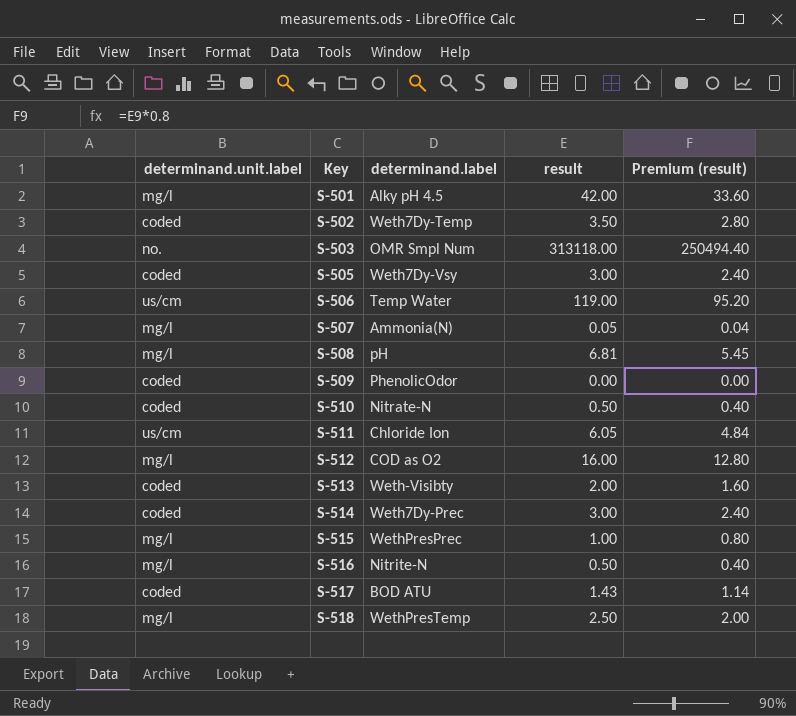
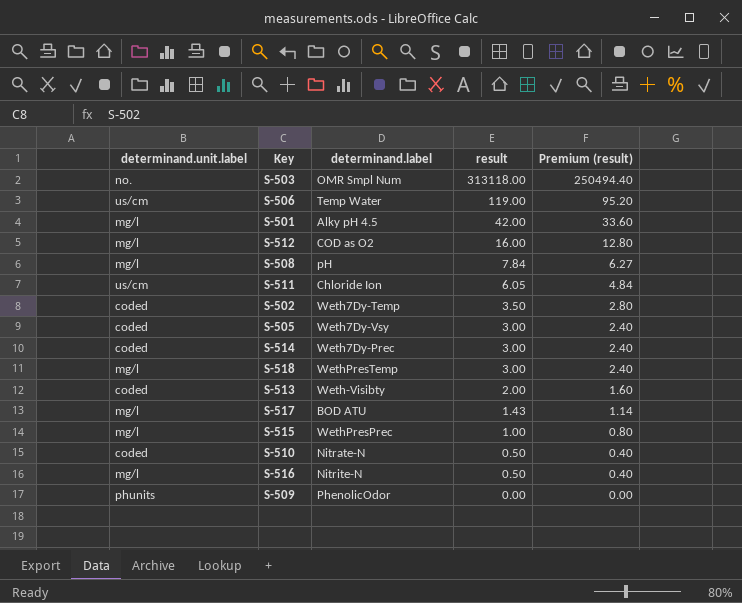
row order: Key ascending -> result descending
row S-507: mg/l | Ammonia(N) | 0.05 | 0.04 -> none
S-508 | result: 6.81 -> 7.84
S-508 | Premium (result): 5.45 -> 6.27
S-518 | result: 2.50 -> 3.00
S-518 | Premium (result): 2.00 -> 2.40
S-517 | determinand.unit.label: coded -> mg/l
S-509 | determinand.unit.label: coded -> phunits

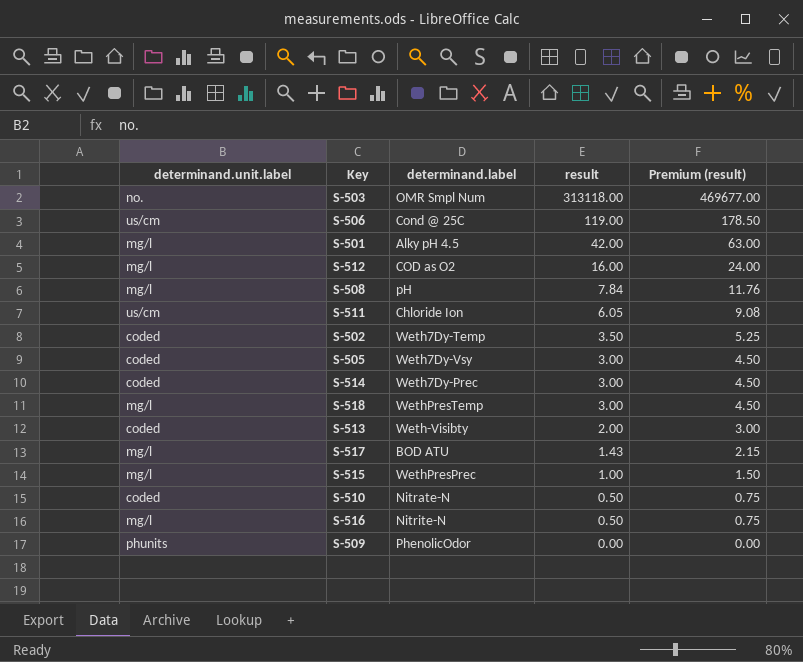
column Premium (result) | formula: [result] * 0.8 -> [result] * 1.5
S-506 | determinand.label: Temp Water -> Cond @ 25C

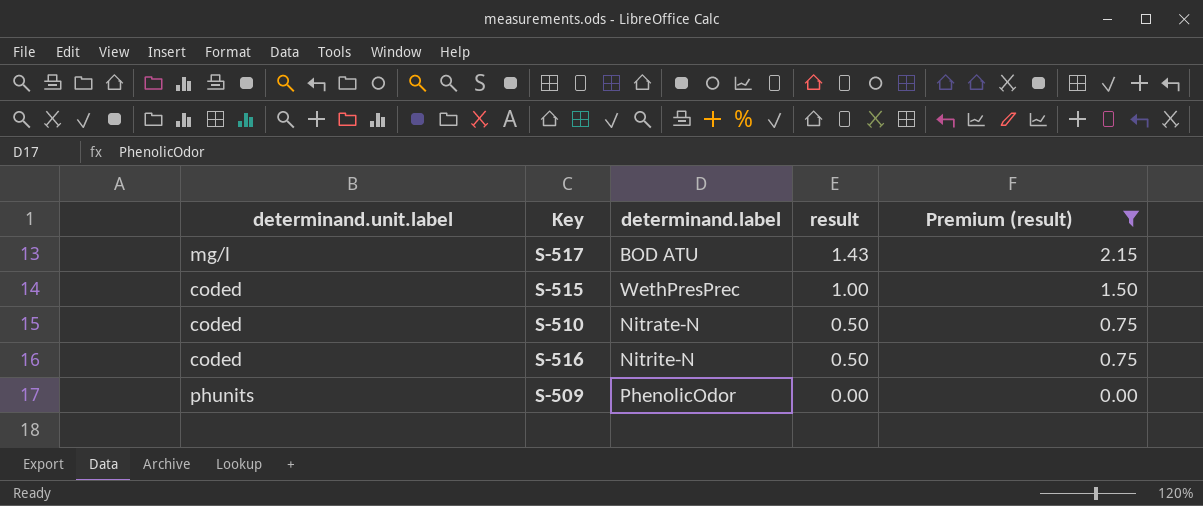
filter: none -> Premium (result) <= 2.15
S-515 | determinand.unit.label: mg/l -> coded
S-516 | determinand.unit.label: mg/l -> coded

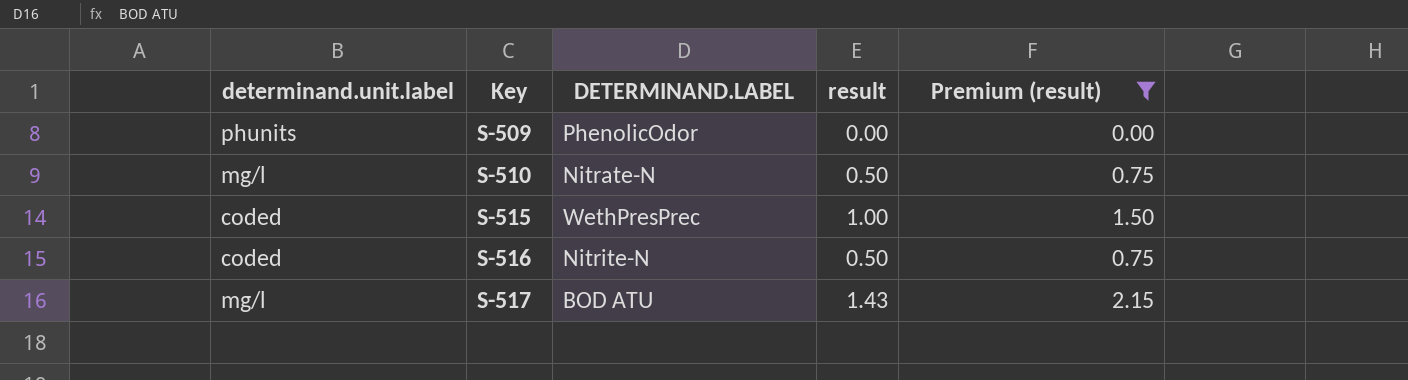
row order: result descending -> Key ascending
column name: determinand.label -> DETERMINAND.LABEL
S-510 | determinand.unit.label: coded -> mg/l

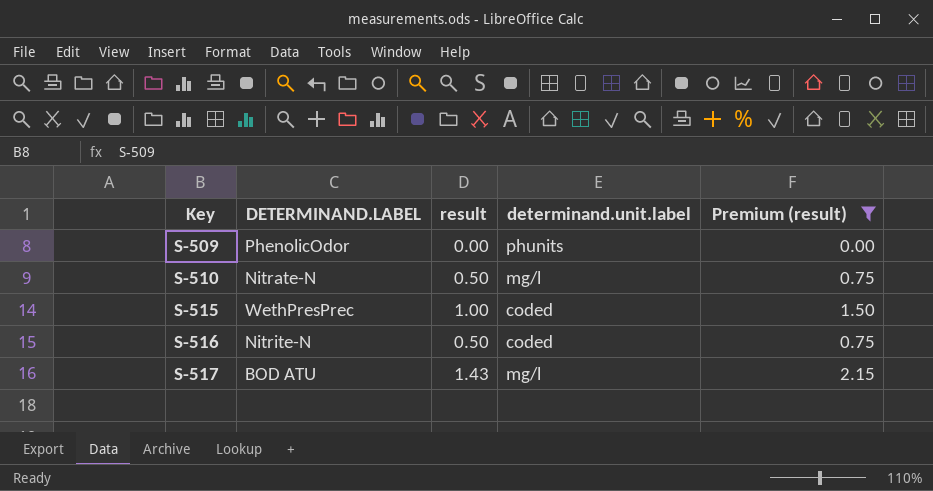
column determinand.unit.label | position: 1 -> 4

